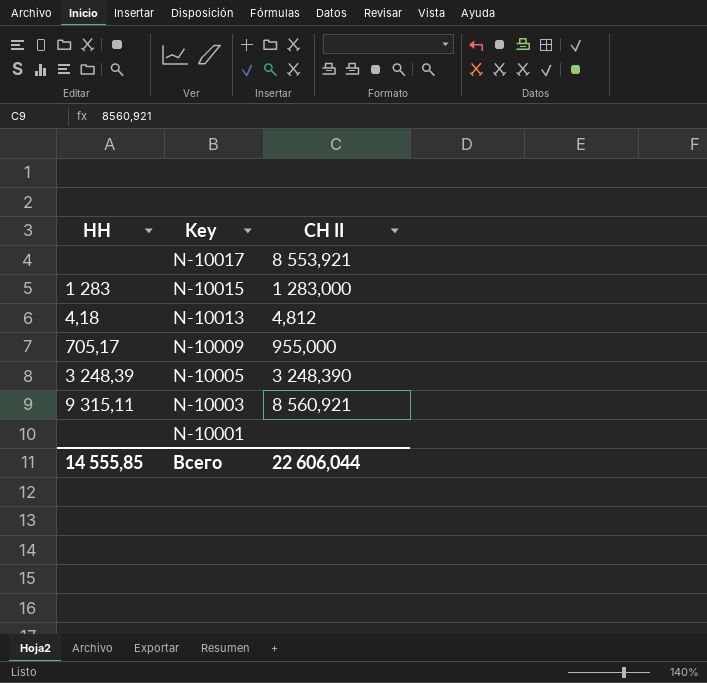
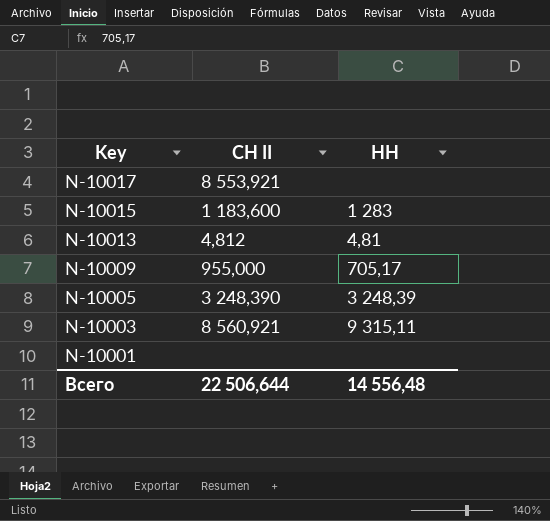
column НН | position: 1 -> 3
N-10015 | СН II: 1 283,000 -> 1 183,600
N-10013 | НН: 4,18 -> 4,81
Всего | СН II: 22 606,044 -> 22 506,644
Всего | НН: 14 555,85 -> 14 556,48

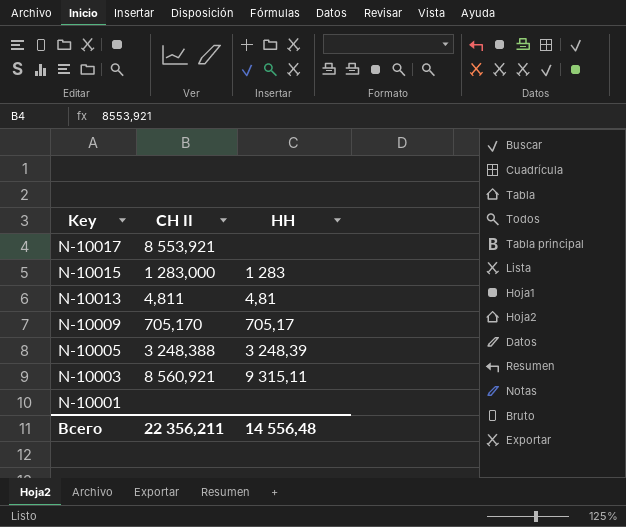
N-10015 | СН II: 1 183,600 -> 1 283,000
N-10013 | СН II: 4,812 -> 4,811
N-10009 | СН II: 955,000 -> 705,170
N-10005 | СН II: 3 248,390 -> 3 248,388
Всего | СН II: 22 506,644 -> 22 356,211

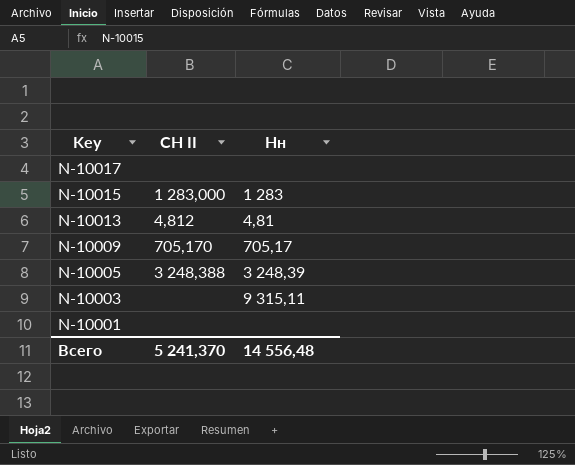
column name: НН -> Нн
N-10017 | СН II: 8 553,921 -> none
N-10013 | СН II: 4,811 -> 4,812
N-10003 | СН II: 8 560,921 -> none
Всего | СН II: 22 356,211 -> 5 241,370

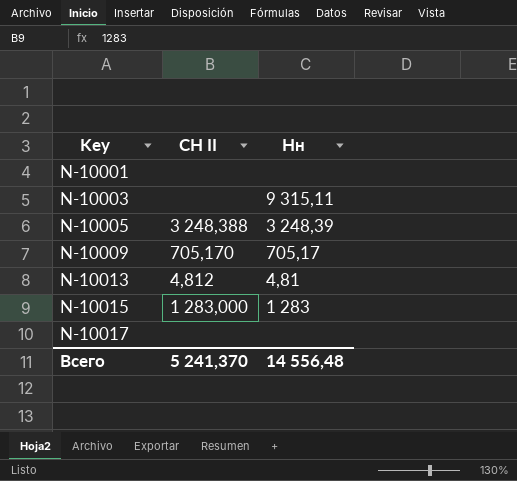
row order: Key descending -> Key ascending

